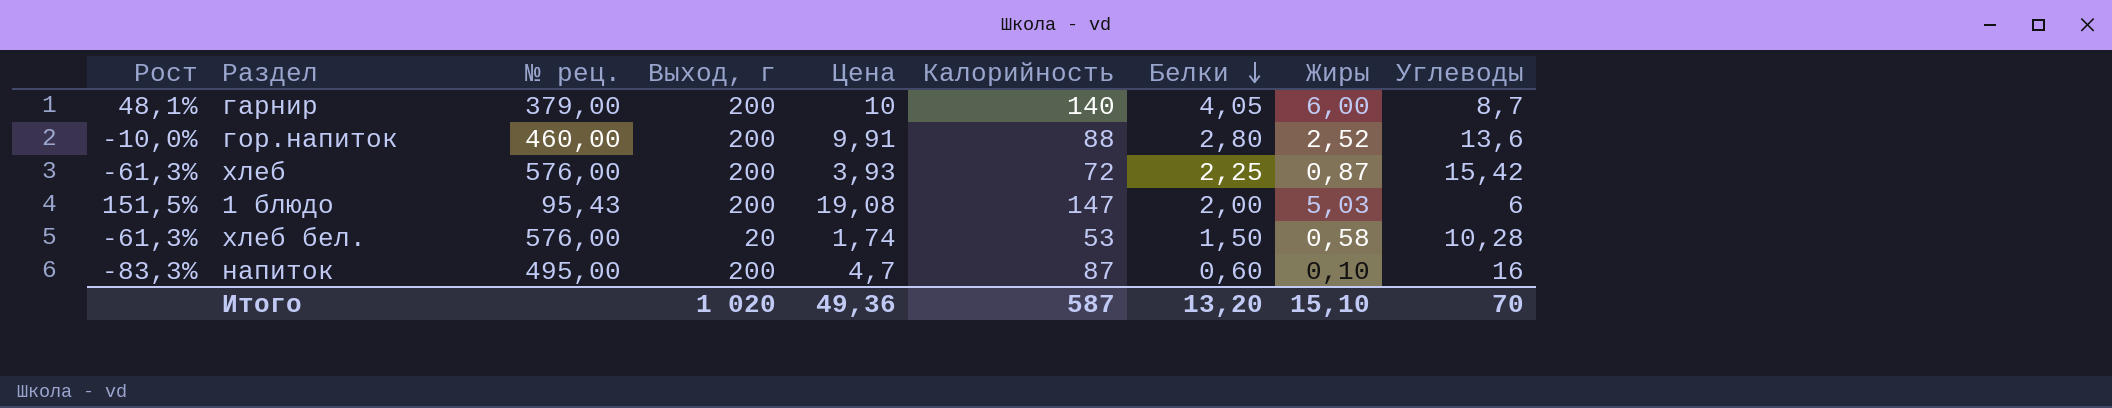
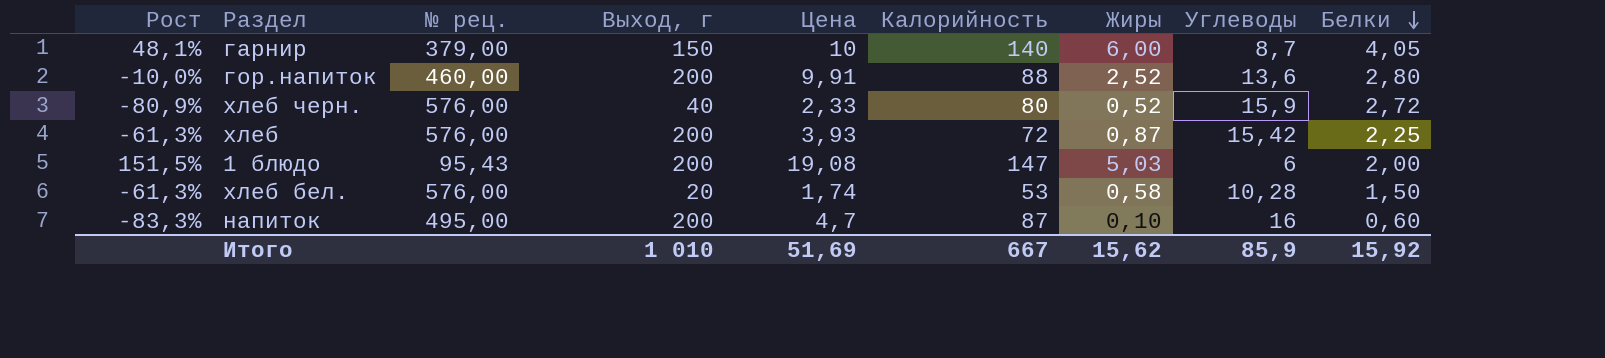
column Белки | position: 7 -> 9
гарнир | Выход, г: 200 -> 150
row хлеб черн.: none -> -80,9% | 576,00 | 40 | 2,33 | 80 | 0,52 | 15,9 | 2,72
Итого | Выход, г: 1 020 -> 1 010
Итого | Цена: 49,36 -> 51,69
Итого | Калорийность: 587 -> 667
Итого | Жиры: 15,10 -> 15,62
Итого | Углеводы: 70 -> 85,9
Итого | Белки: 13,20 -> 15,92

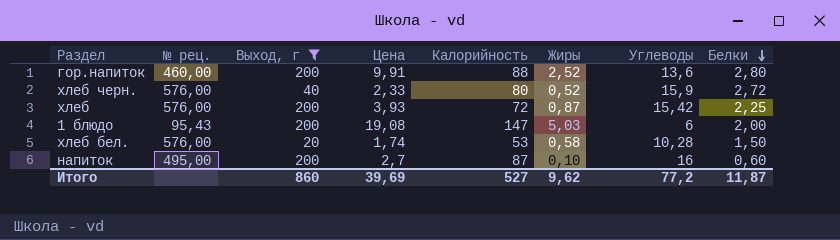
filter: none -> Выход, г != 150
column Рост | formula: ([Жиры] - [Белки]) / [Белки] -> none
напиток | Цена: 4,7 -> 2,7
Итого | Выход, г: 1 010 -> 860
Итого | Цена: 51,69 -> 39,69
Итого | Калорийность: 667 -> 527
Итого | Жиры: 15,62 -> 9,62
Итого | Углеводы: 85,9 -> 77,2
Итого | Белки: 15,92 -> 11,87

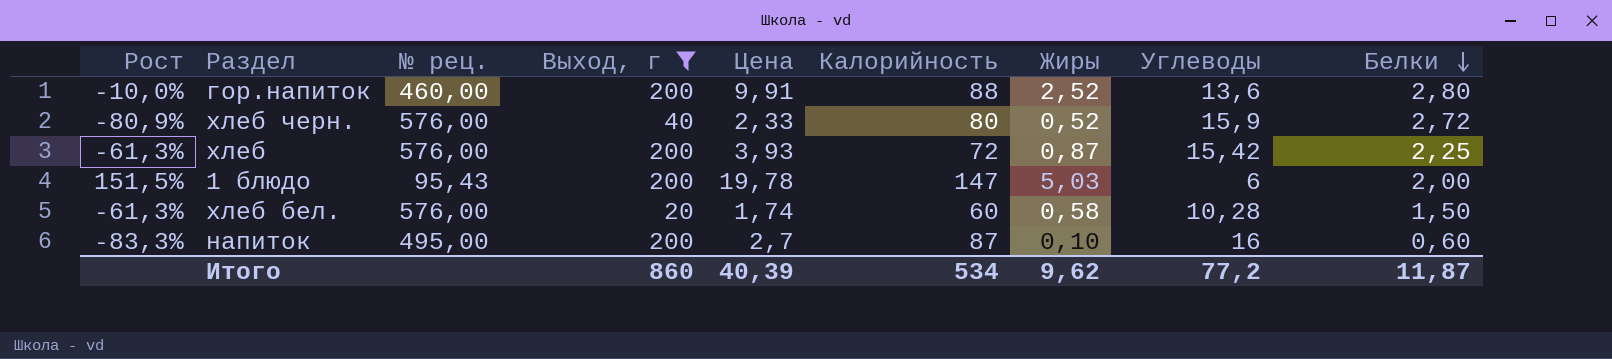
column Рост | formula: none -> ([Жиры] - [Белки]) / [Белки]
1 блюдо | Цена: 19,08 -> 19,78
хлеб бел. | Калорийность: 53 -> 60
Итого | Цена: 39,69 -> 40,39
Итого | Калорийность: 527 -> 534

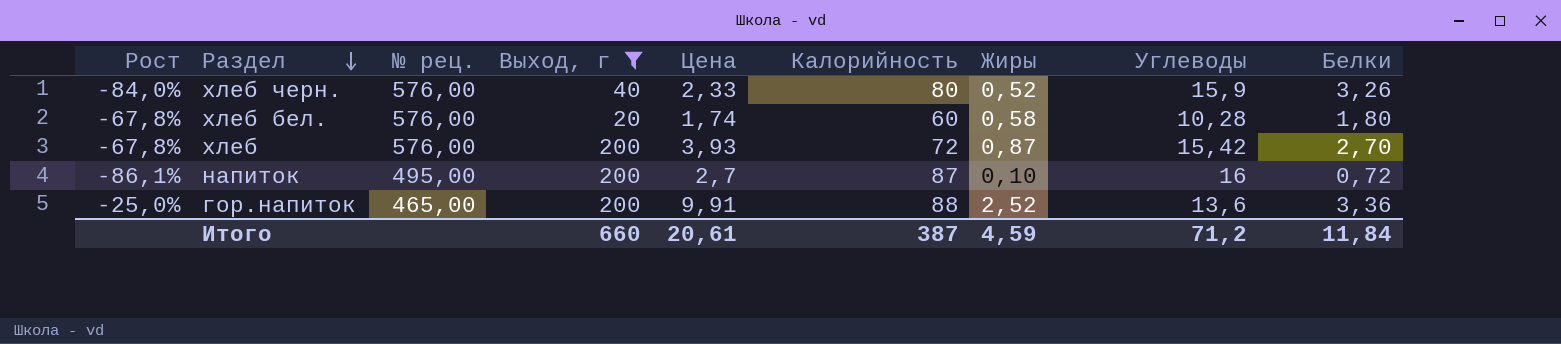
row order: Белки descending -> Раздел descending
row 1 блюдо: 151,5% | 95,43 | 200 | 19,78 | 147 | 5,03 | 6 | 2,00 -> none
хлеб черн. | Рост: -80,9% -> -84,0%
хлеб черн. | Белки: 2,72 -> 3,26
хлеб бел. | Рост: -61,3% -> -67,8%
хлеб бел. | Белки: 1,50 -> 1,80
хлеб | Рост: -61,3% -> -67,8%
хлеб | Белки: 2,25 -> 2,70
напиток | Рост: -83,3% -> -86,1%
напиток | Белки: 0,60 -> 0,72
гор.напиток | Рост: -10,0% -> -25,0%
гор.напиток | № рец.: 460,00 -> 465,00
гор.напиток | Белки: 2,80 -> 3,36
Итого | Выход, г: 860 -> 660
Итого | Цена: 40,39 -> 20,61
Итого | Калорийность: 534 -> 387
Итого | Жиры: 9,62 -> 4,59
Итого | Углеводы: 77,2 -> 71,2
Итого | Белки: 11,87 -> 11,84

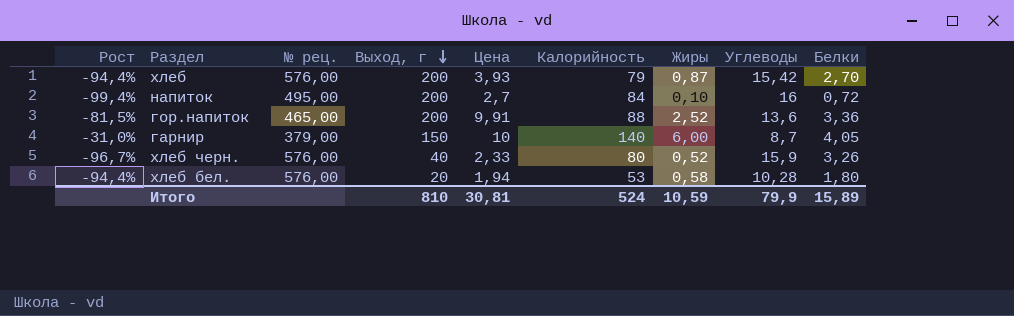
filter: Выход, г != 150 -> none
row order: Раздел descending -> Выход, г descending
column Рост | formula: ([Жиры] - [Белки]) / [Белки] -> ([Жиры] - [Углеводы]) / [Углеводы]
хлеб | Калорийность: 72 -> 79
напиток | Калорийность: 87 -> 84
хлеб бел. | Цена: 1,74 -> 1,94
хлеб бел. | Калорийность: 60 -> 53
Итого | Выход, г: 660 -> 810
Итого | Цена: 20,61 -> 30,81
Итого | Калорийность: 387 -> 524
Итого | Жиры: 4,59 -> 10,59
Итого | Углеводы: 71,2 -> 79,9
Итого | Белки: 11,84 -> 15,89

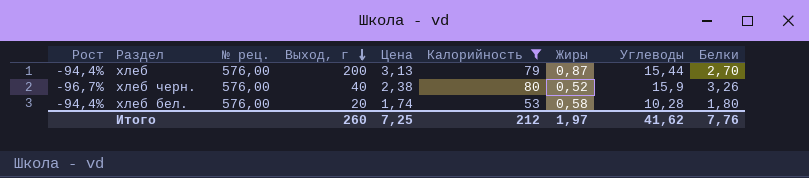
filter: none -> Калорийность <= 80
хлеб | Цена: 3,93 -> 3,13
хлеб | Углеводы: 15,42 -> 15,44
хлеб черн. | Цена: 2,33 -> 2,38
хлеб бел. | Цена: 1,94 -> 1,74
Итого | Выход, г: 810 -> 260
Итого | Цена: 30,81 -> 7,25
Итого | Калорийность: 524 -> 212
Итого | Жиры: 10,59 -> 1,97
Итого | Углеводы: 79,9 -> 41,62
Итого | Белки: 15,89 -> 7,76

